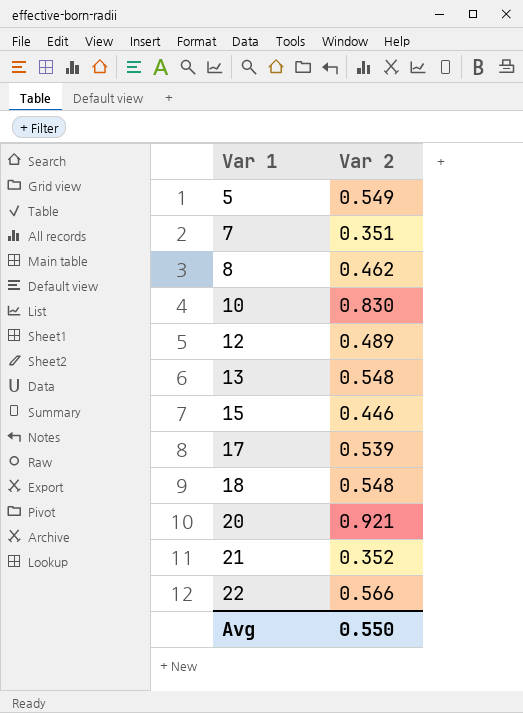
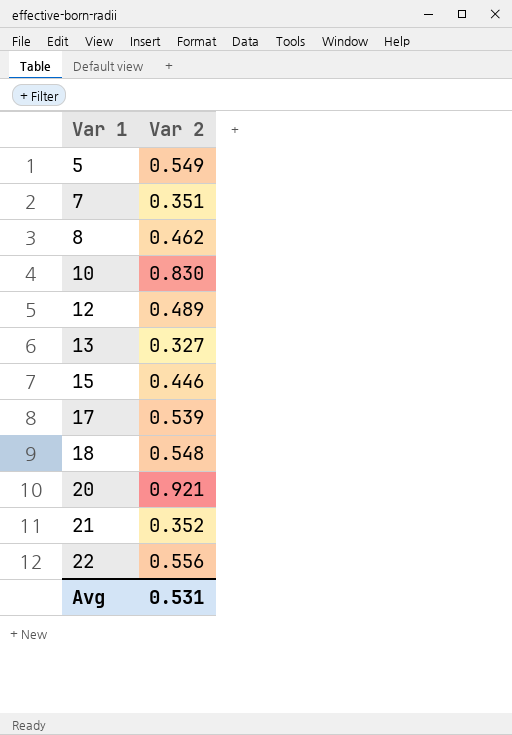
13 | Var 2: 0.548 -> 0.327
22 | Var 2: 0.566 -> 0.556
Avg | Var 2: 0.550 -> 0.531

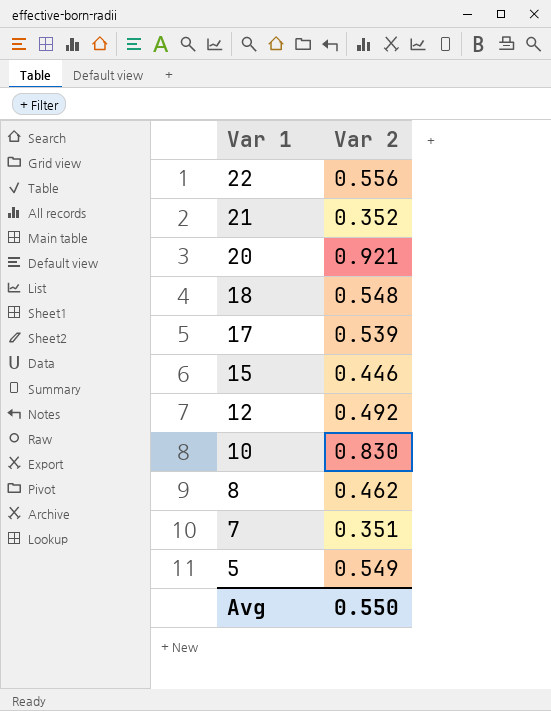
row order: Var 1 ascending -> Var 1 descending
row 13: 0.327 -> none
12 | Var 2: 0.489 -> 0.492
Avg | Var 2: 0.531 -> 0.550

